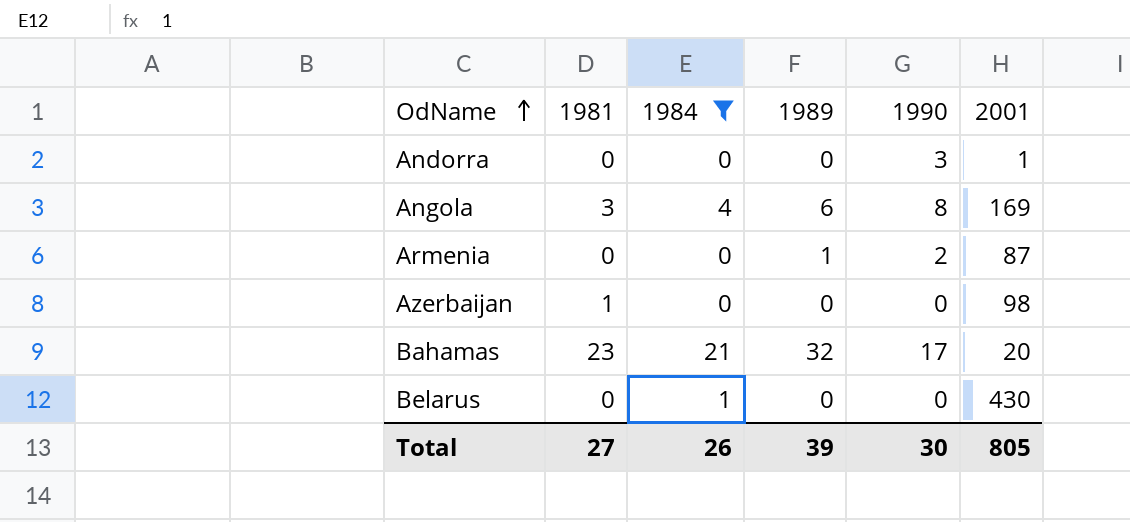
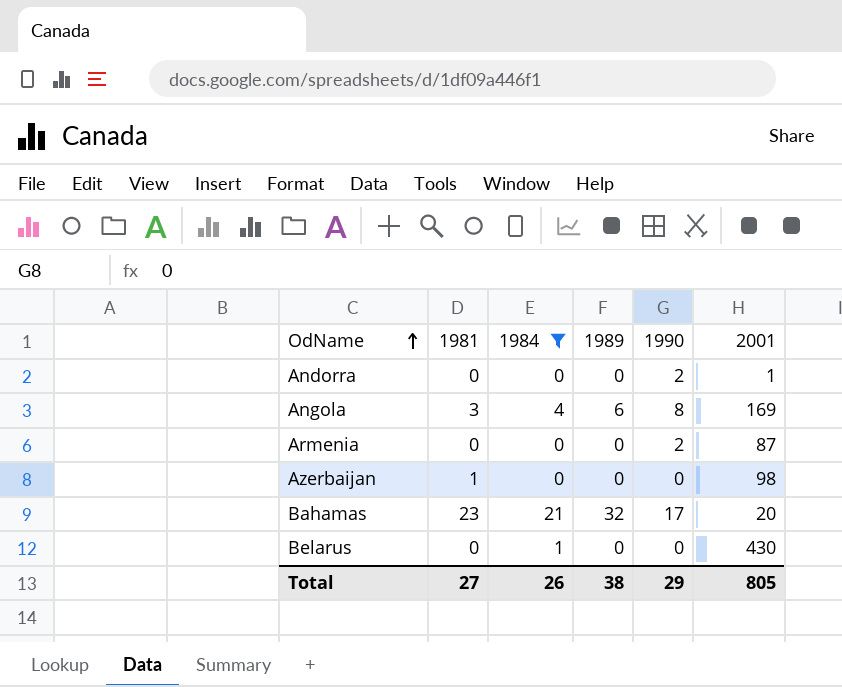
Andorra | 1990: 3 -> 2
Armenia | 1989: 1 -> 0
Total | 1989: 39 -> 38
Total | 1990: 30 -> 29

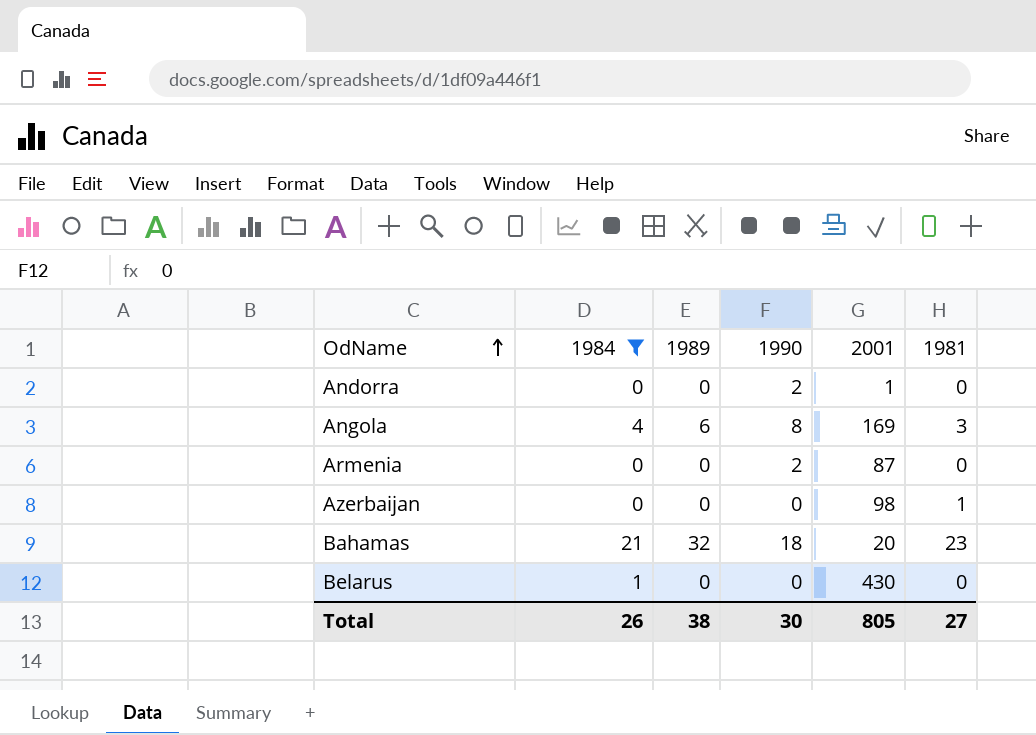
column 1981 | position: 2 -> 6
Bahamas | 1990: 17 -> 18
Total | 1990: 29 -> 30

